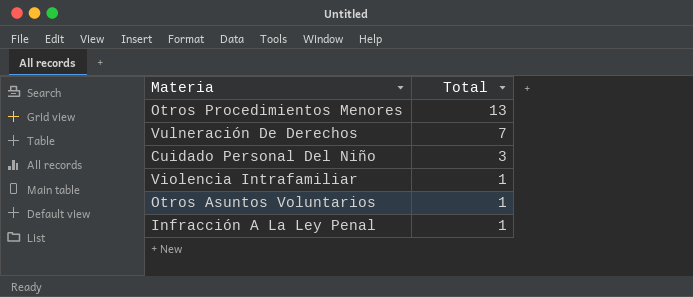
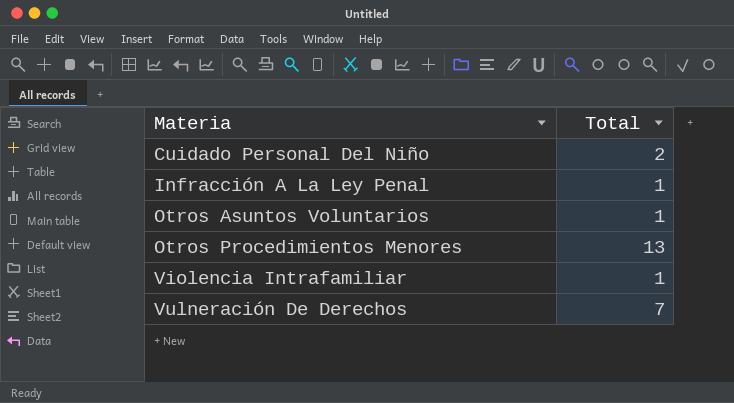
row order: Total descending -> Materia ascending
Cuidado Personal Del Niño | Total: 3 -> 2

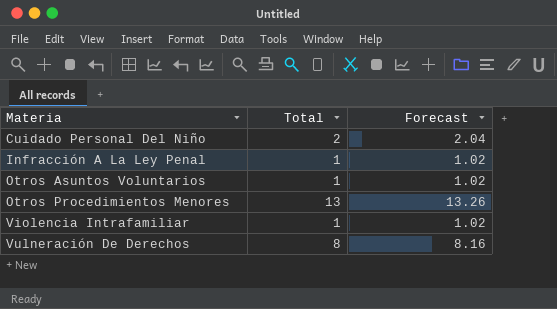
column Forecast | formula: none -> [Total] * 1.02
Vulneración De Derechos | Total: 7 -> 8

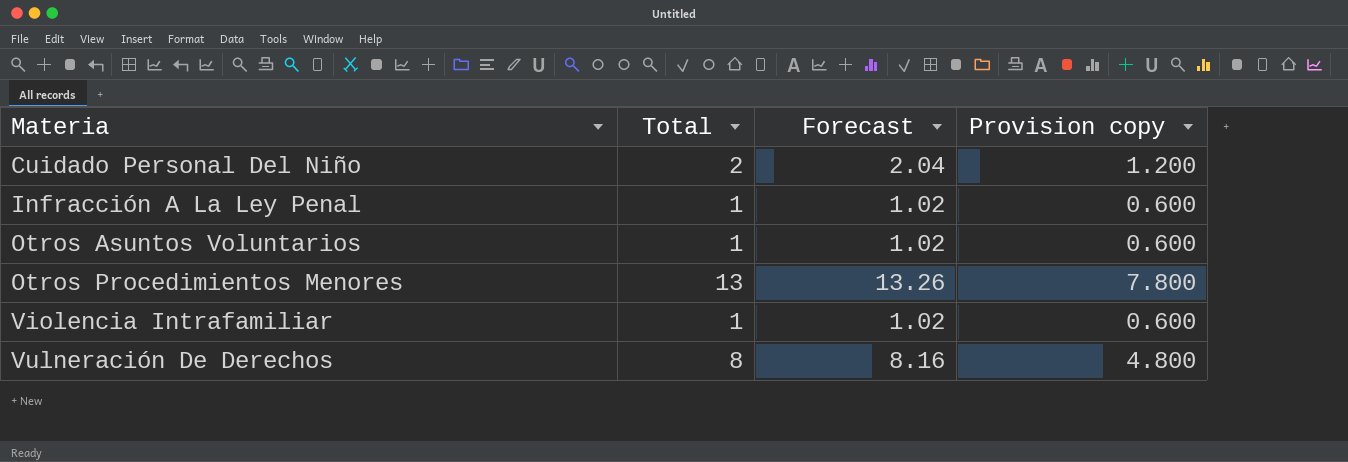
column Provision copy | formula: none -> [Total] * 0.6

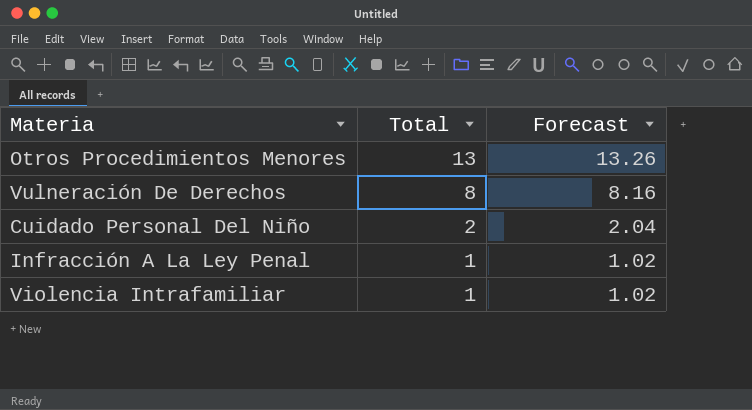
row order: Materia ascending -> Total descending
column Provision copy | formula: [Total] * 0.6 -> none
row Otros Asuntos Voluntarios: 1 | 1.02 | 0.600 -> none

